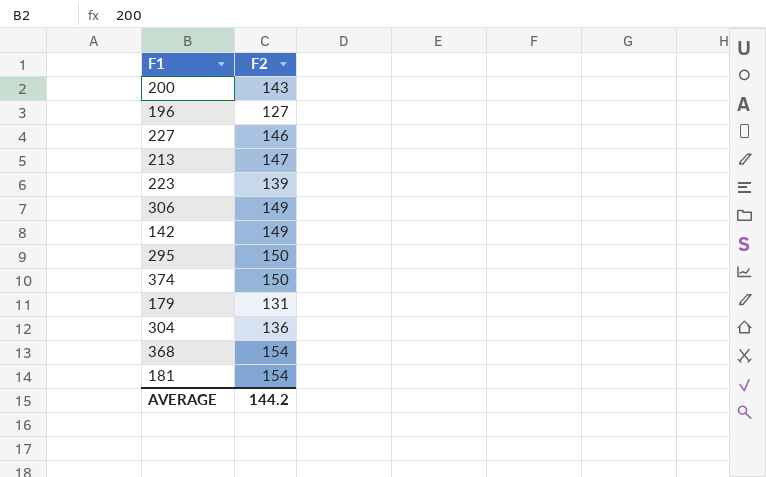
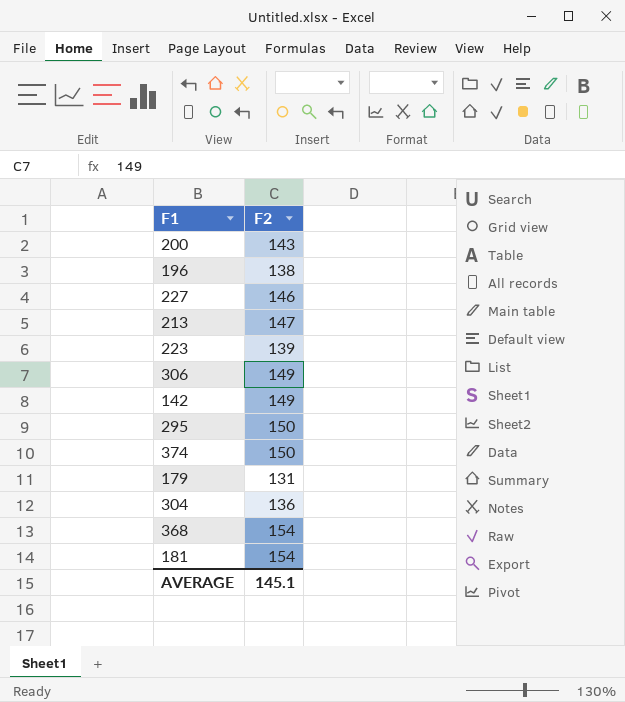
196 | F2: 127 -> 138
AVERAGE | F2: 144.2 -> 145.1

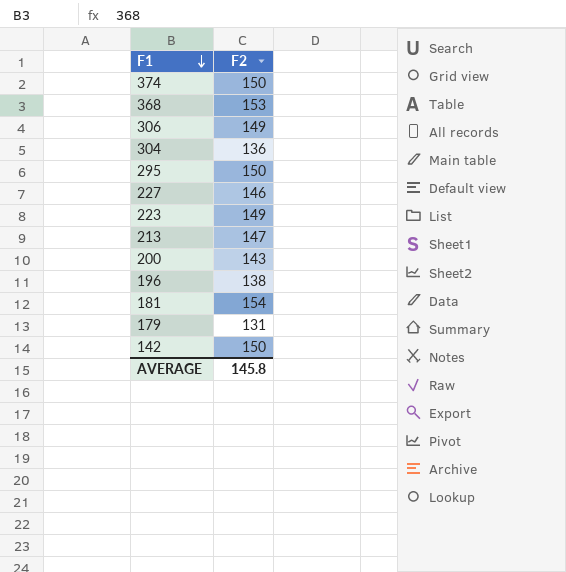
row order: none -> F1 descending
368 | F2: 154 -> 153
223 | F2: 139 -> 149
142 | F2: 149 -> 150
AVERAGE | F2: 145.1 -> 145.8

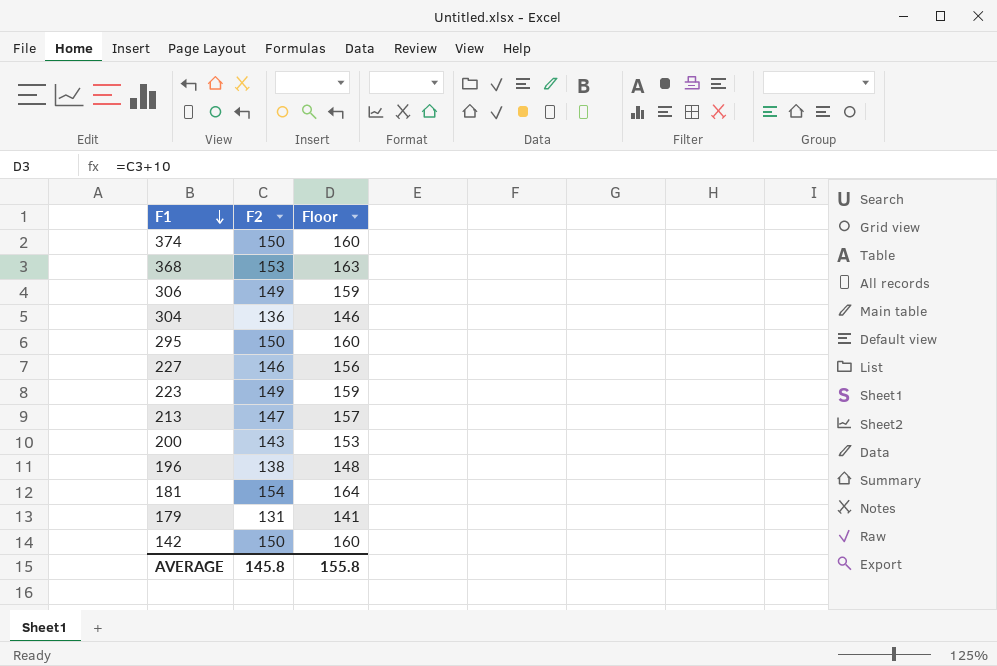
column Floor | formula: none -> [F2] + 10

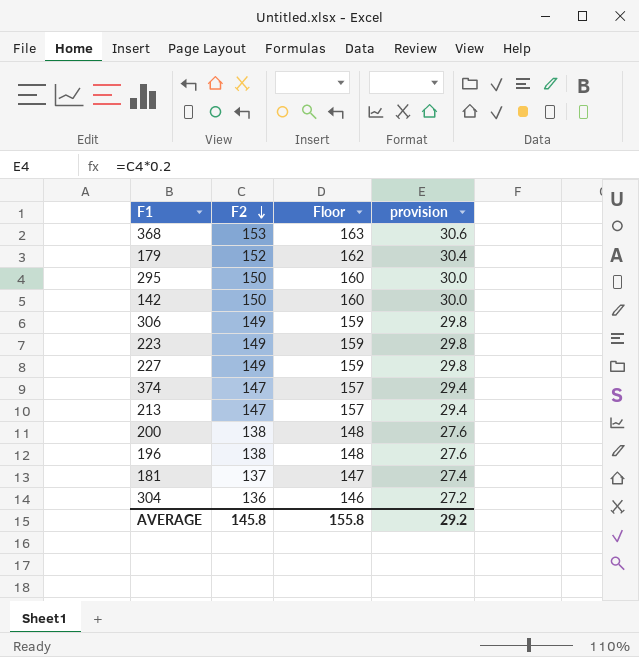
row order: F1 descending -> F2 descending
column provision | formula: none -> [F2] * 0.2
179 | F2: 131 -> 152
179 | Floor: 141 -> 162
227 | F2: 146 -> 149
227 | Floor: 156 -> 159
374 | F2: 150 -> 147
374 | Floor: 160 -> 157
200 | F2: 143 -> 138
200 | Floor: 153 -> 148
181 | F2: 154 -> 137
181 | Floor: 164 -> 147

